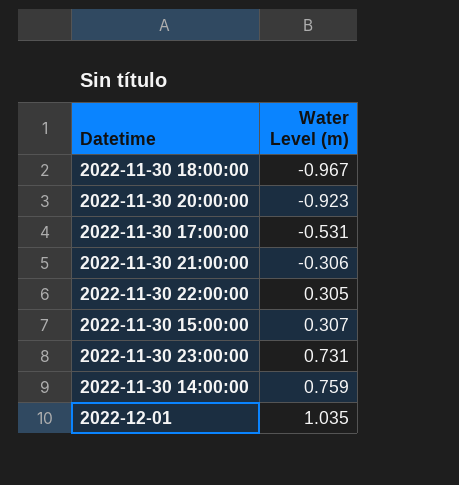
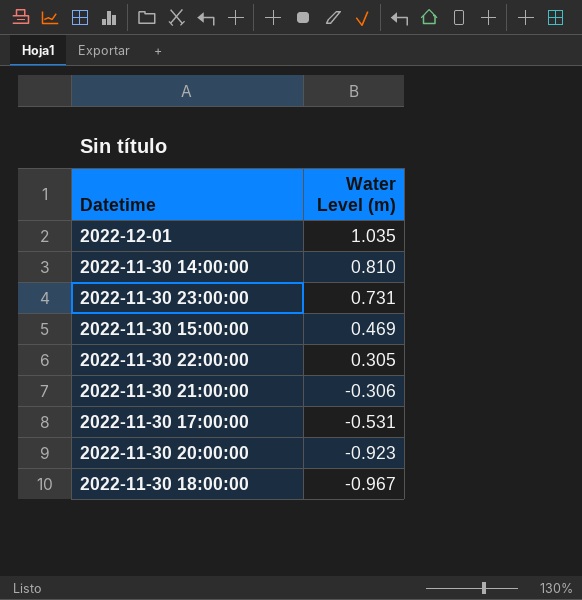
row order: Water Level (m) ascending -> Water Level (m) descending
2022-11-30 14:00:00 | Water Level (m): 0.759 -> 0.810
2022-11-30 15:00:00 | Water Level (m): 0.307 -> 0.469

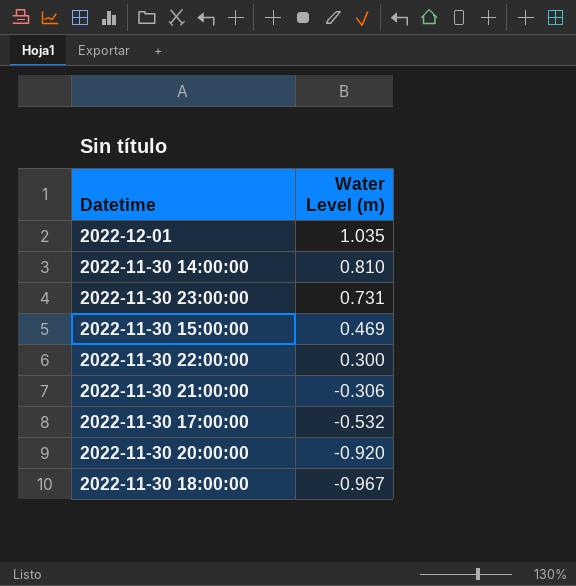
2022-11-30 22:00:00 | Water Level (m): 0.305 -> 0.300
2022-11-30 17:00:00 | Water Level (m): -0.531 -> -0.532
2022-11-30 20:00:00 | Water Level (m): -0.923 -> -0.920

